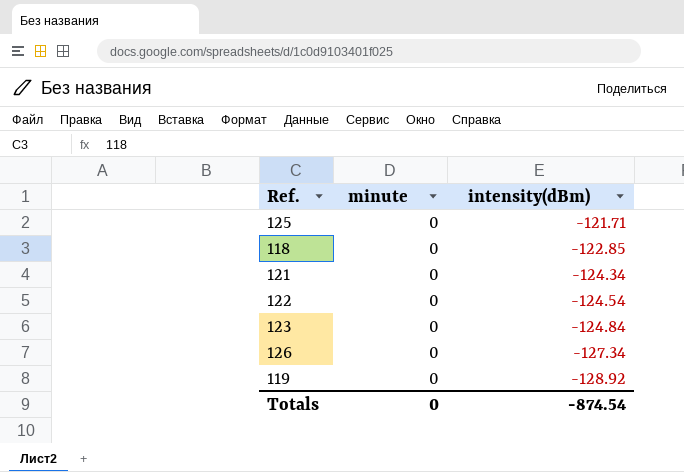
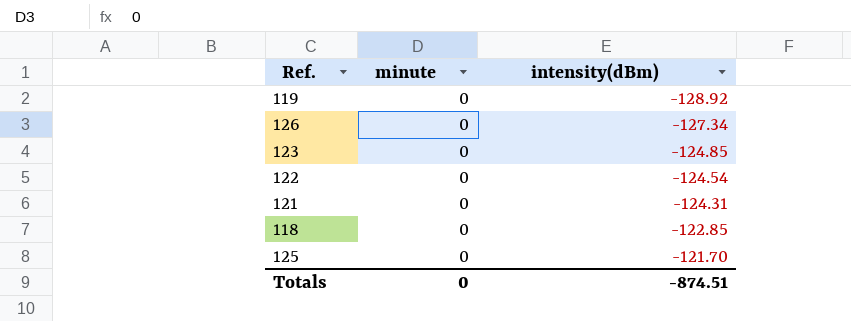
row order: intensity(dBm) descending -> intensity(dBm) ascending
123 | intensity(dBm): -124.84 -> -124.85
121 | intensity(dBm): -124.34 -> -124.31
125 | intensity(dBm): -121.71 -> -121.70
Totals | intensity(dBm): -874.54 -> -874.51

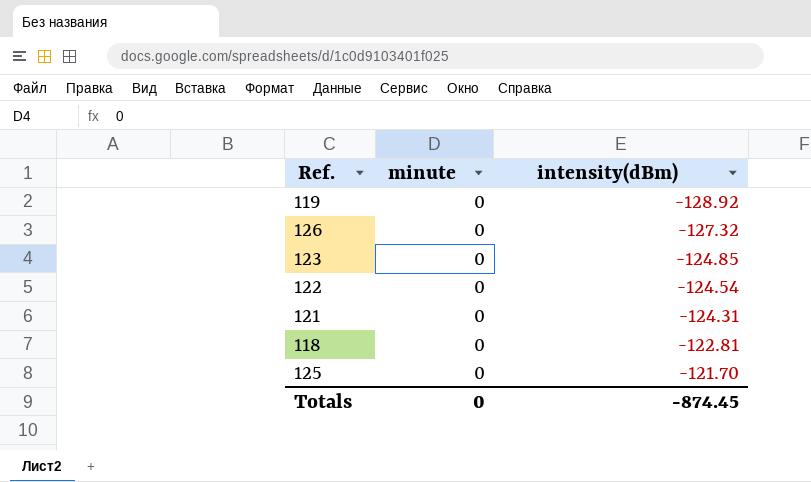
126 | intensity(dBm): -127.34 -> -127.32
118 | intensity(dBm): -122.85 -> -122.81
Totals | intensity(dBm): -874.51 -> -874.45

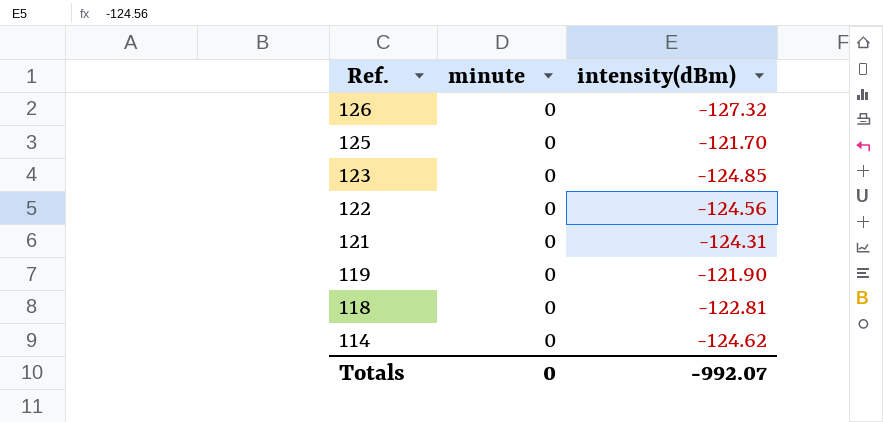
row order: intensity(dBm) ascending -> Ref. descending
122 | intensity(dBm): -124.54 -> -124.56
119 | intensity(dBm): -128.92 -> -121.90
row 114: none -> 0 | -124.62
Totals | intensity(dBm): -874.45 -> -992.07

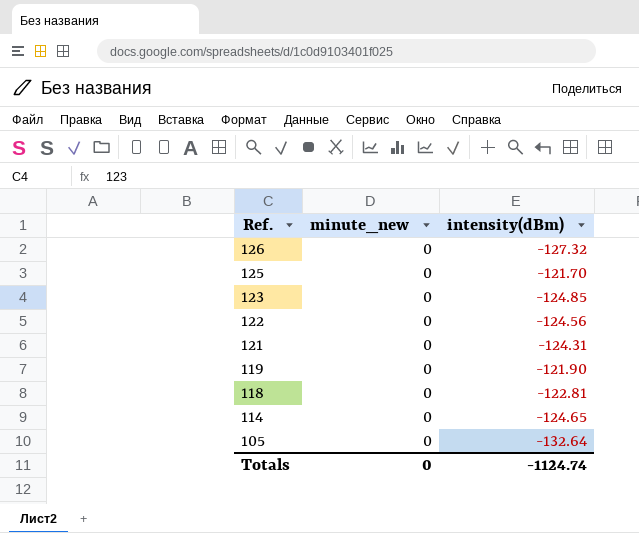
column name: minute -> minute_new
114 | intensity(dBm): -124.62 -> -124.65
row 105: none -> 0 | -132.64
Totals | intensity(dBm): -992.07 -> -1124.74

